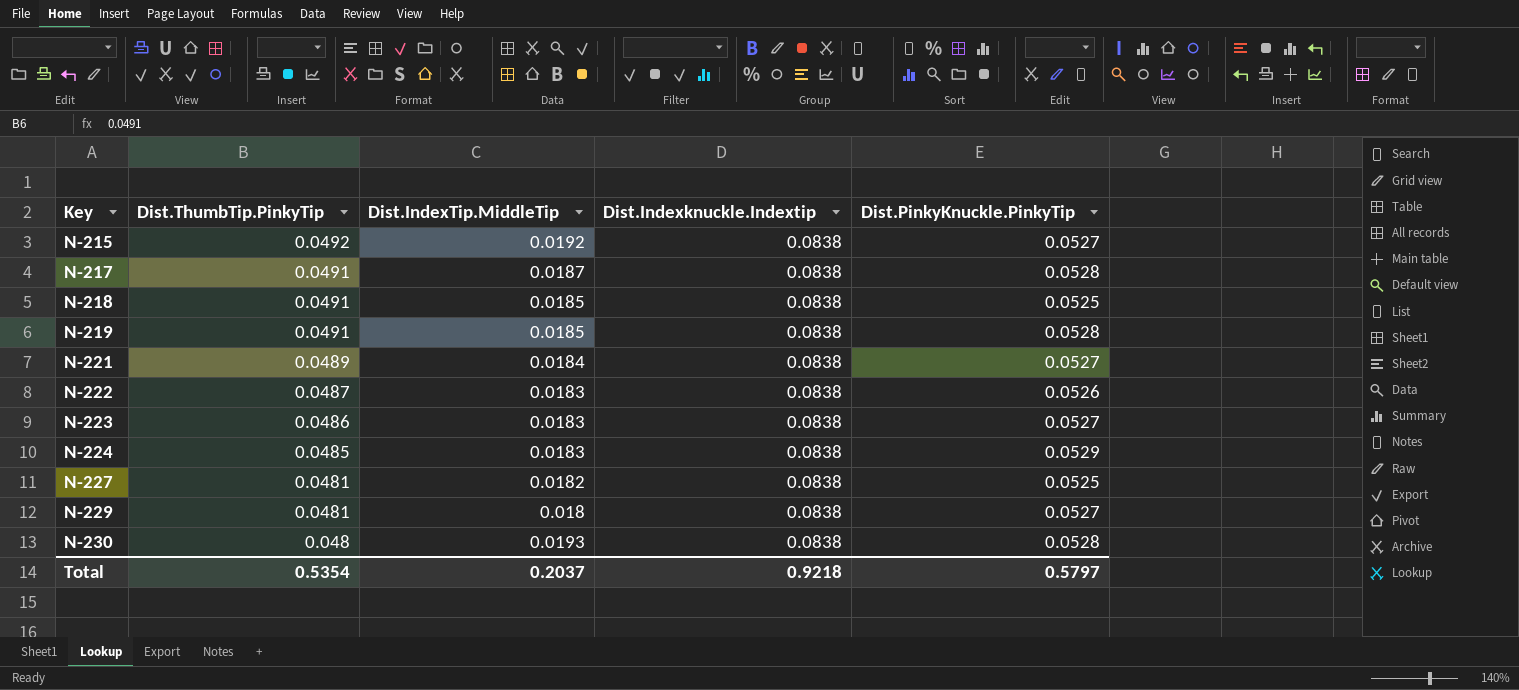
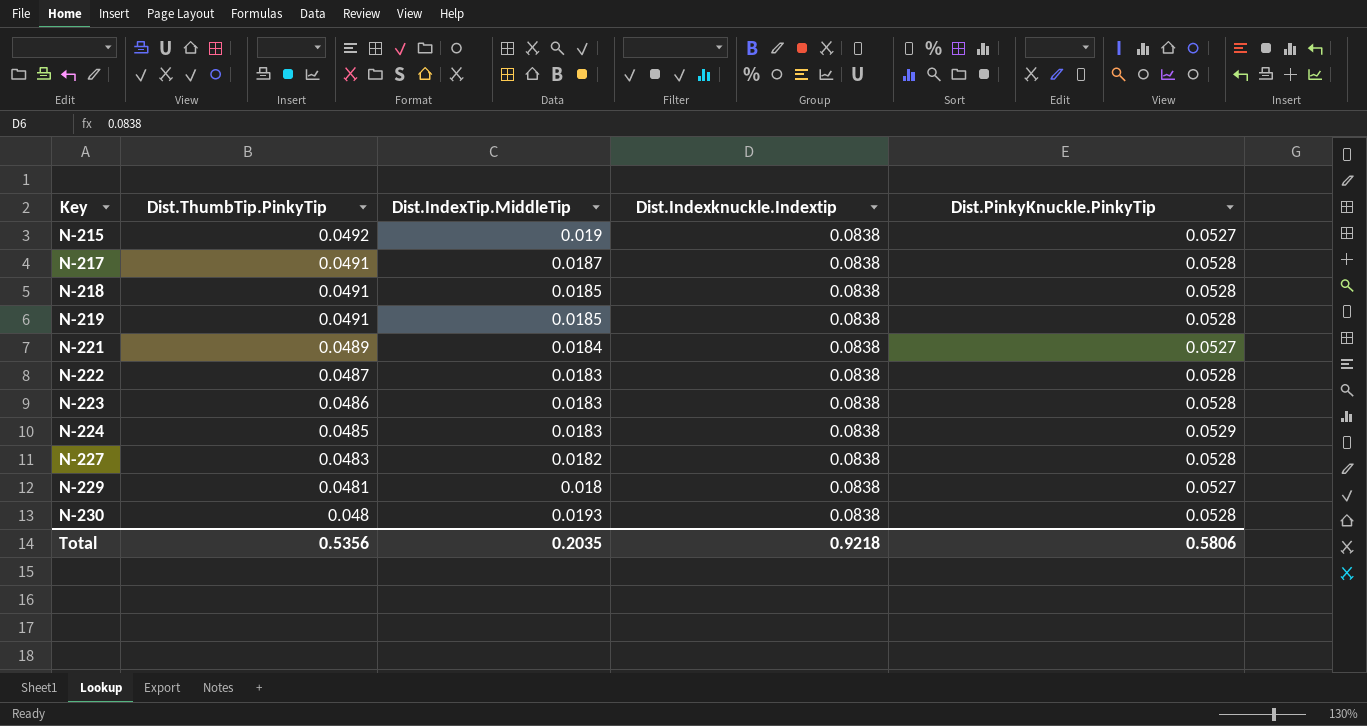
N-215 | Dist.IndexTip.MiddleTip: 0.0192 -> 0.019
N-218 | Dist.PinkyKnuckle.PinkyTip: 0.0525 -> 0.0528
N-222 | Dist.PinkyKnuckle.PinkyTip: 0.0526 -> 0.0528
N-223 | Dist.PinkyKnuckle.PinkyTip: 0.0527 -> 0.0528
N-227 | Dist.ThumbTip.PinkyTip: 0.0481 -> 0.0483
N-227 | Dist.PinkyKnuckle.PinkyTip: 0.0525 -> 0.0528
Total | Dist.ThumbTip.PinkyTip: 0.5354 -> 0.5356
Total | Dist.IndexTip.MiddleTip: 0.2037 -> 0.2035
Total | Dist.PinkyKnuckle.PinkyTip: 0.5797 -> 0.5806

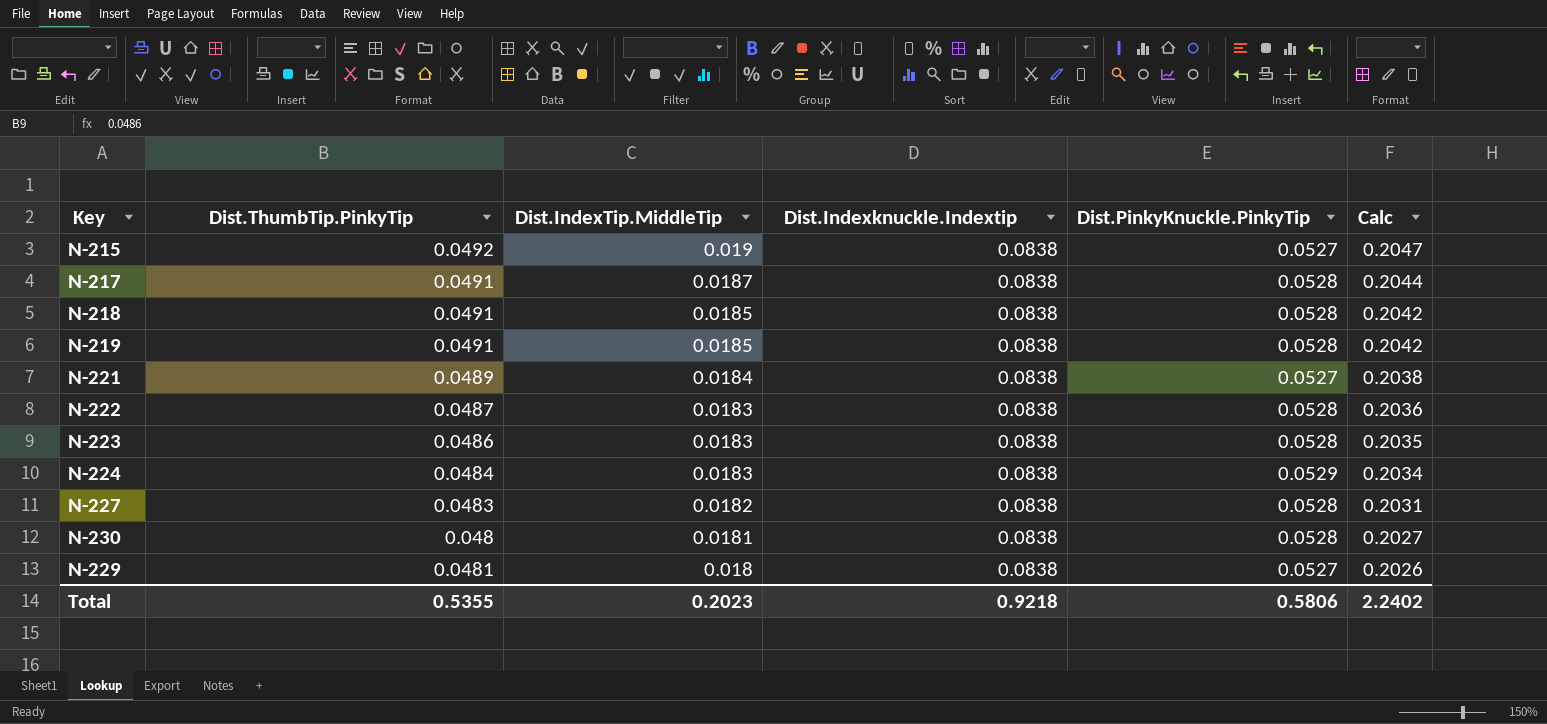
row order: Key ascending -> Dist.IndexTip.MiddleTip descending
column Calc | formula: none -> [Dist.ThumbTip.PinkyTip] + [Dist.IndexTip.MiddleTip] + [Dist.Indexknuckle.Indextip] + [Dist.PinkyKnuckle.PinkyTip]
N-224 | Dist.ThumbTip.PinkyTip: 0.0485 -> 0.0484
N-230 | Dist.IndexTip.MiddleTip: 0.0193 -> 0.0181
Total | Dist.ThumbTip.PinkyTip: 0.5356 -> 0.5355
Total | Dist.IndexTip.MiddleTip: 0.2035 -> 0.2023

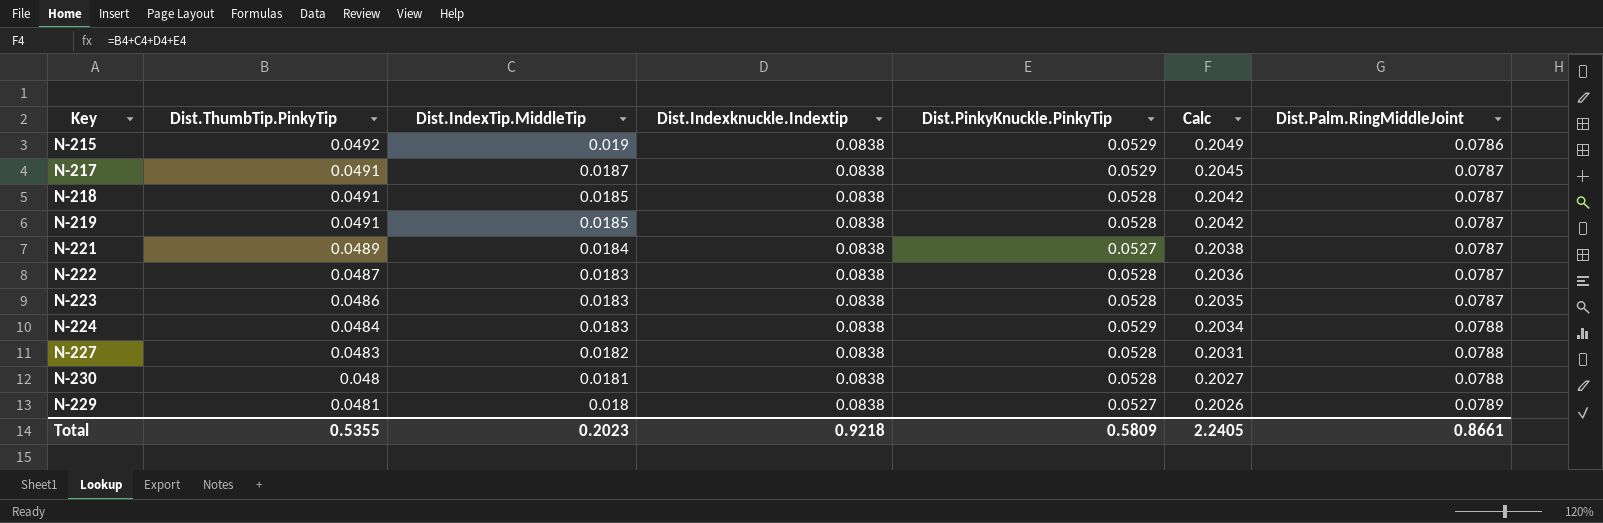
column Dist.Palm.RingMiddleJoint | position: none -> 7
N-215 | Dist.PinkyKnuckle.PinkyTip: 0.0527 -> 0.0529
N-215 | Calc: 0.2047 -> 0.2049
N-217 | Dist.PinkyKnuckle.PinkyTip: 0.0528 -> 0.0529
N-217 | Calc: 0.2044 -> 0.2045
Total | Dist.PinkyKnuckle.PinkyTip: 0.5806 -> 0.5809
Total | Calc: 2.2402 -> 2.2405

